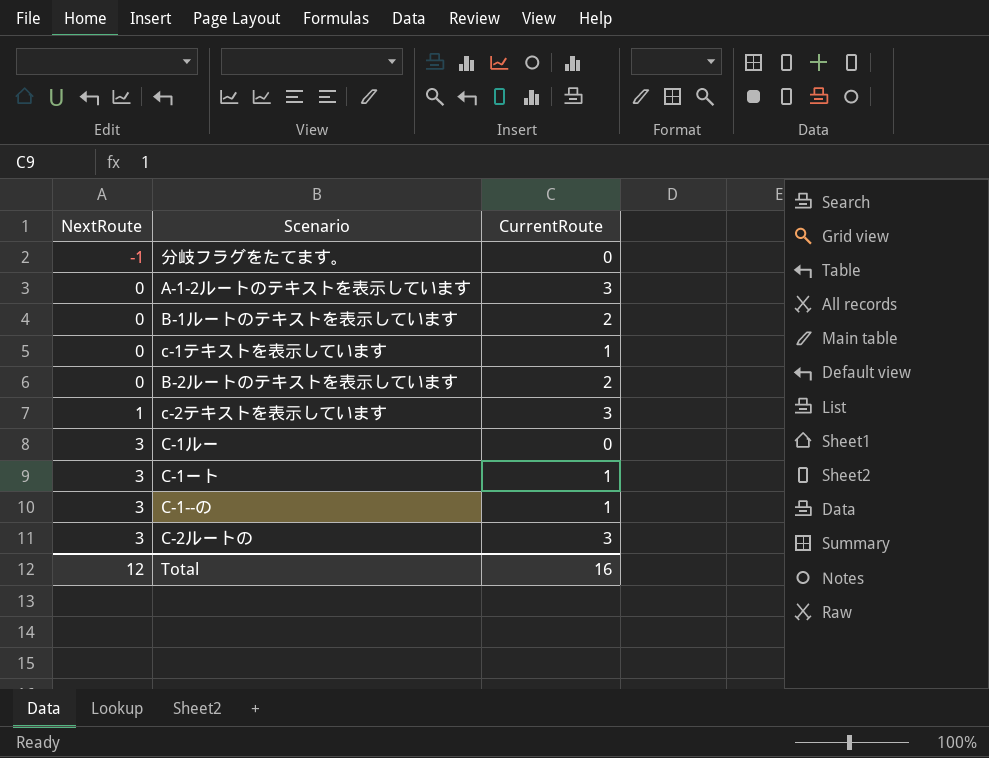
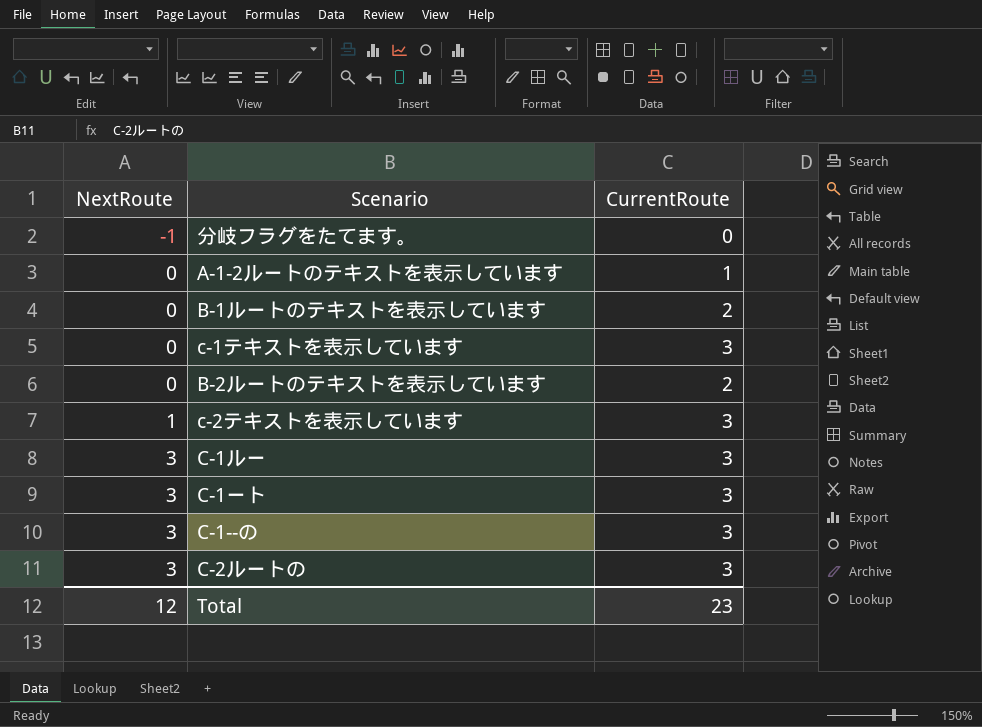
A-1-2ルートのテキストを表示しています | CurrentRoute: 3 -> 1
c-1テキストを表示しています | CurrentRoute: 1 -> 3
C-1ルー | CurrentRoute: 0 -> 3
C-1ート | CurrentRoute: 1 -> 3
C-1--の | CurrentRoute: 1 -> 3
Total | CurrentRoute: 16 -> 23

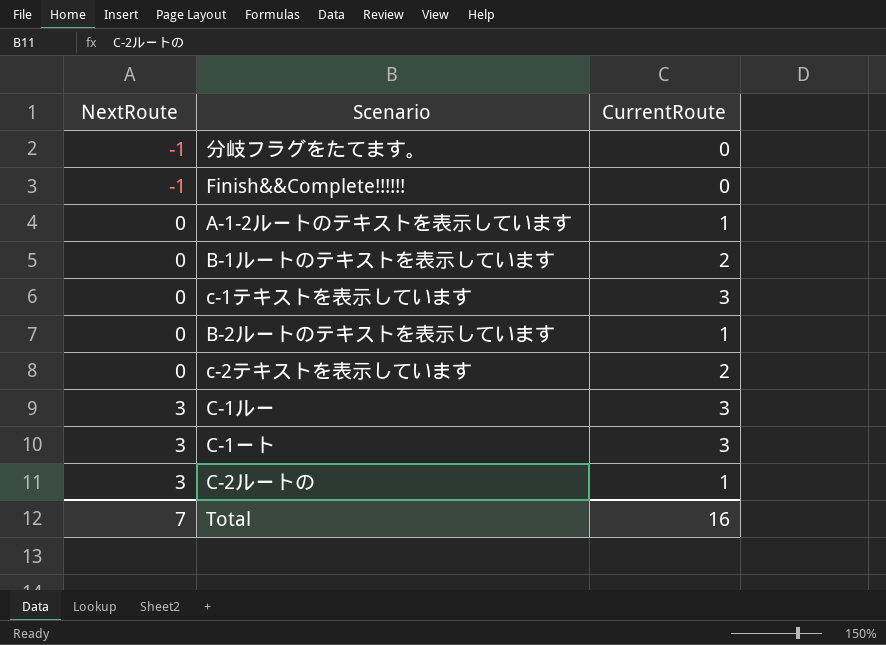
row C-1--の: 3 | 3 -> none
row Finish&&Complete!!!!!!: none -> -1 | 0
B-2ルートのテキストを表示しています | CurrentRoute: 2 -> 1
c-2テキストを表示しています | NextRoute: 1 -> 0
c-2テキストを表示しています | CurrentRoute: 3 -> 2
C-2ルートの | CurrentRoute: 3 -> 1
Total | NextRoute: 12 -> 7
Total | CurrentRoute: 23 -> 16

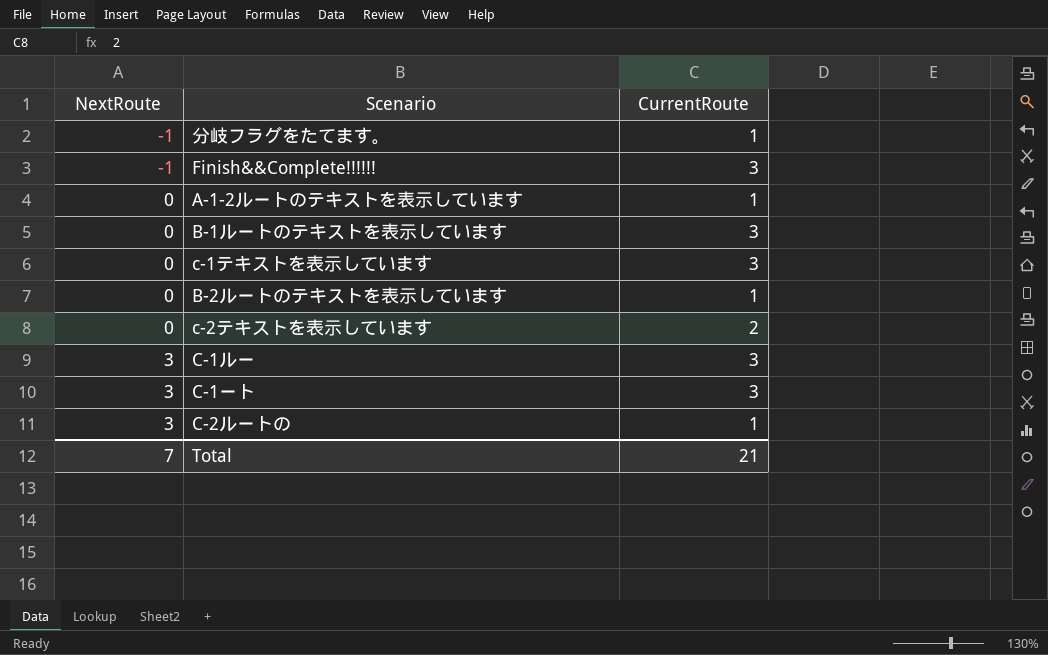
分岐フラグをたてます。 | CurrentRoute: 0 -> 1
Finish&&Complete!!!!!! | CurrentRoute: 0 -> 3
B-1ルートのテキストを表示しています | CurrentRoute: 2 -> 3
Total | CurrentRoute: 16 -> 21

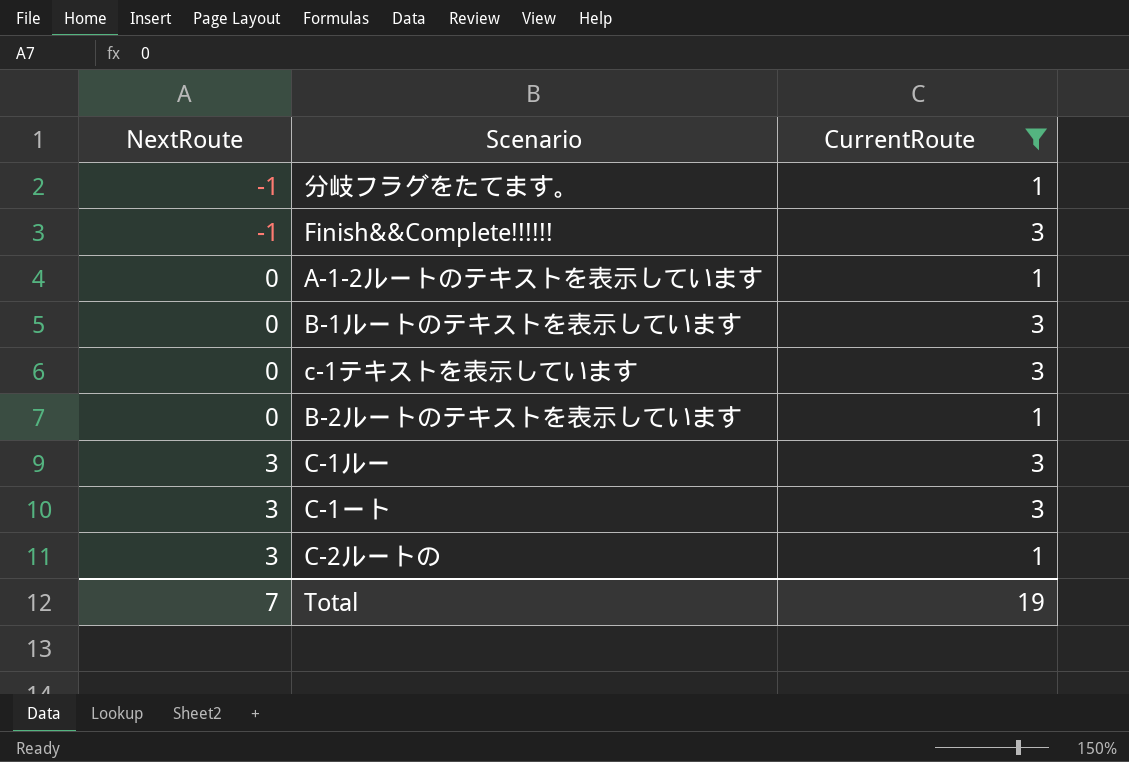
filter: none -> CurrentRoute != 2
Total | CurrentRoute: 21 -> 19

